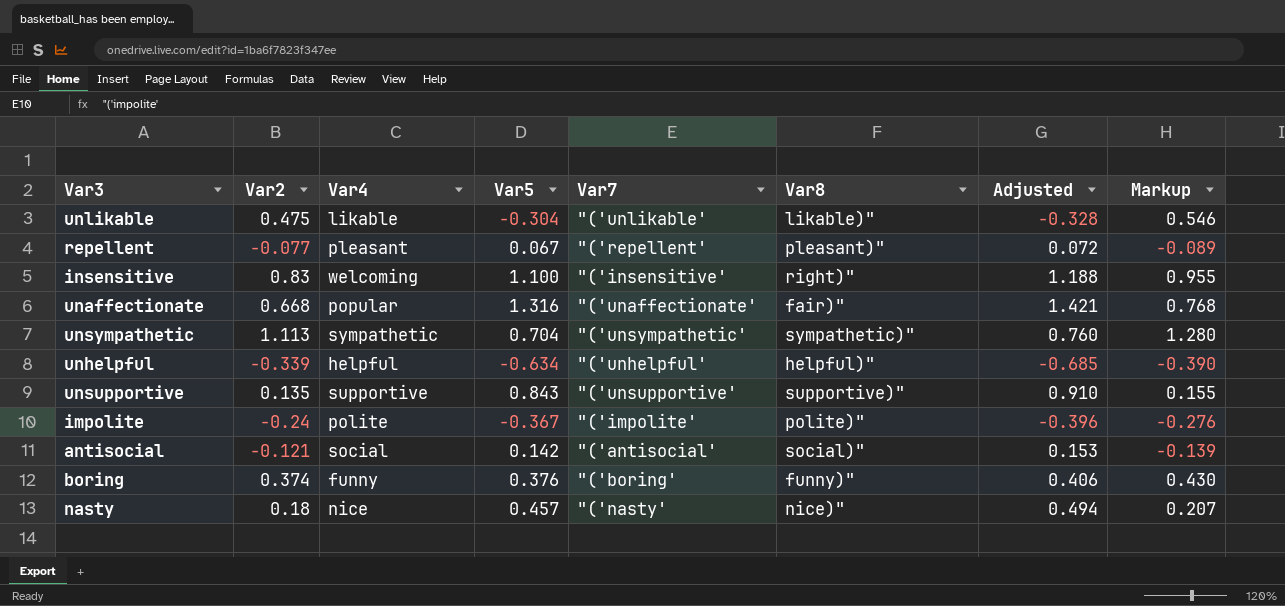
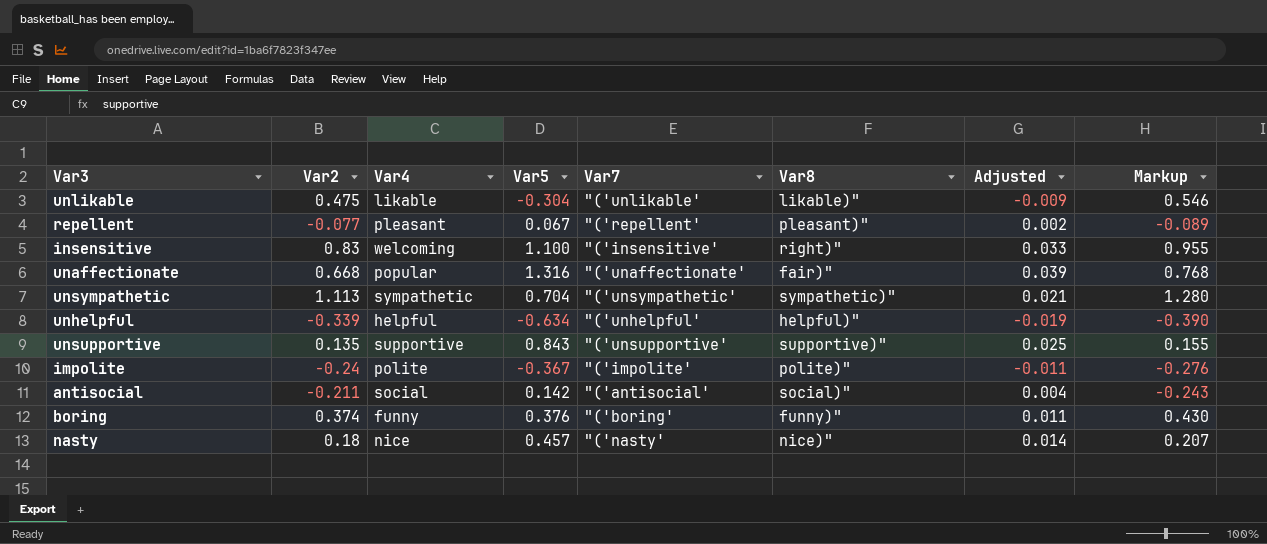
column Adjusted | formula: [Var5] * 1.08 -> [Var5] * 0.03
antisocial | Var2: -0.121 -> -0.211
antisocial | Markup: -0.139 -> -0.243

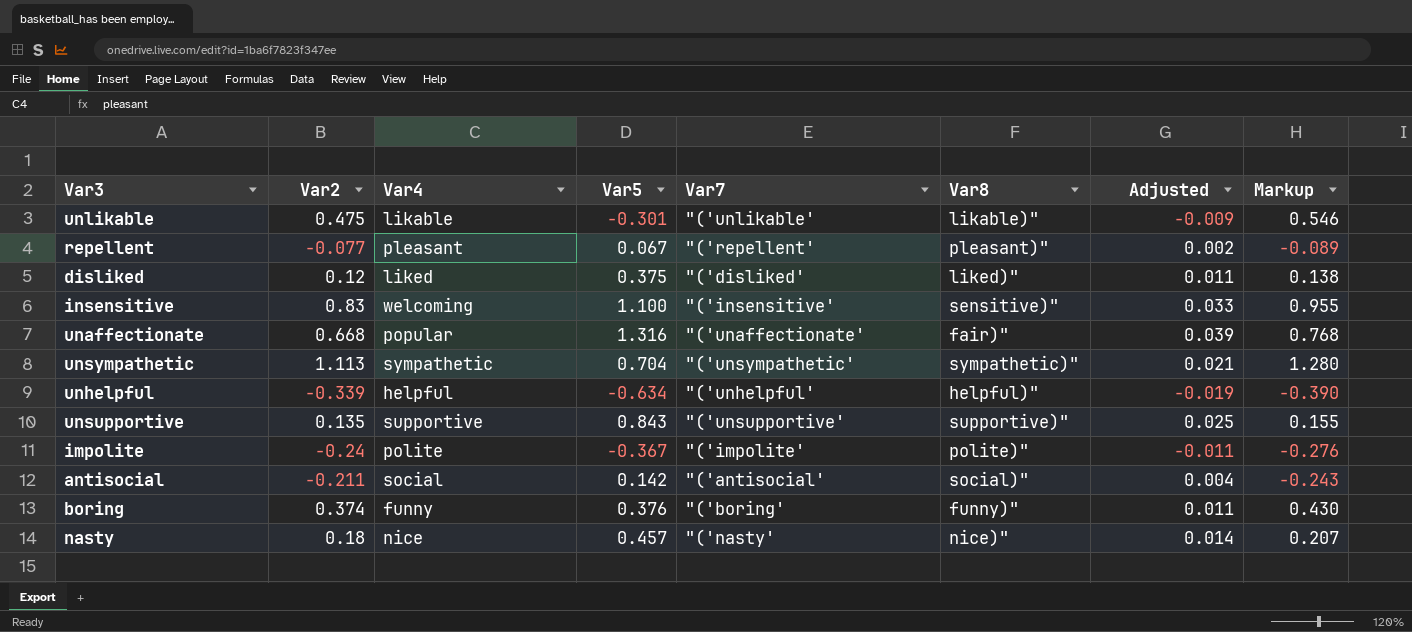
unlikable | Var5: -0.304 -> -0.301
row disliked: none -> 0.12 | liked | 0.375 | "('disliked' | liked)" | 0.011 | 0.138
insensitive | Var8: right)" -> sensitive)"

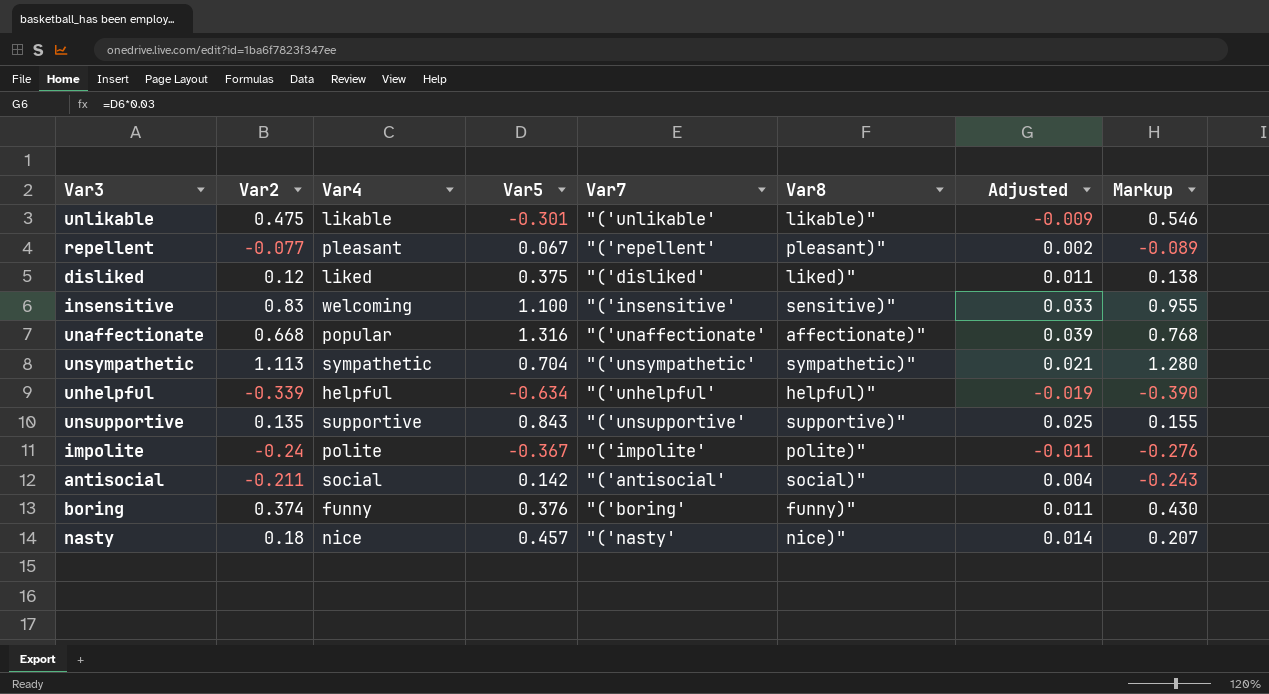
unaffectionate | Var8: fair)" -> affectionate)"

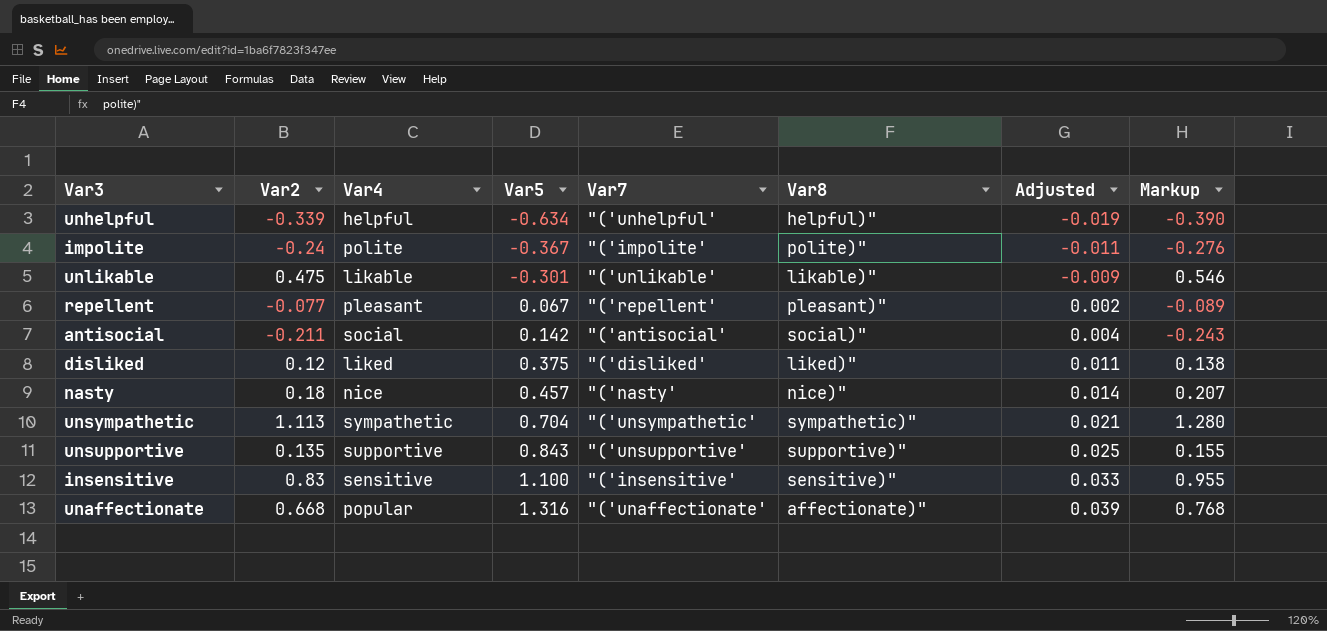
row order: none -> Var5 ascending
row boring: 0.374 | funny | 0.376 | "('boring' | funny)" | 0.011 | 0.430 -> none
insensitive | Var4: welcoming -> sensitive

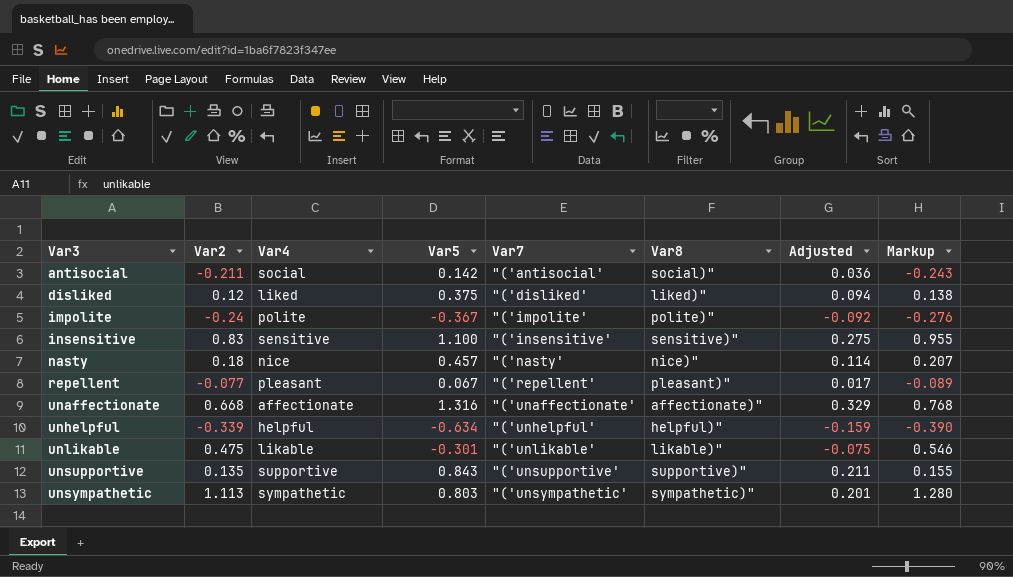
row order: Var5 ascending -> Var3 ascending
column Adjusted | formula: [Var5] * 0.03 -> [Var5] * 0.25
unaffectionate | Var4: popular -> affectionate
unsympathetic | Var5: 0.704 -> 0.803

